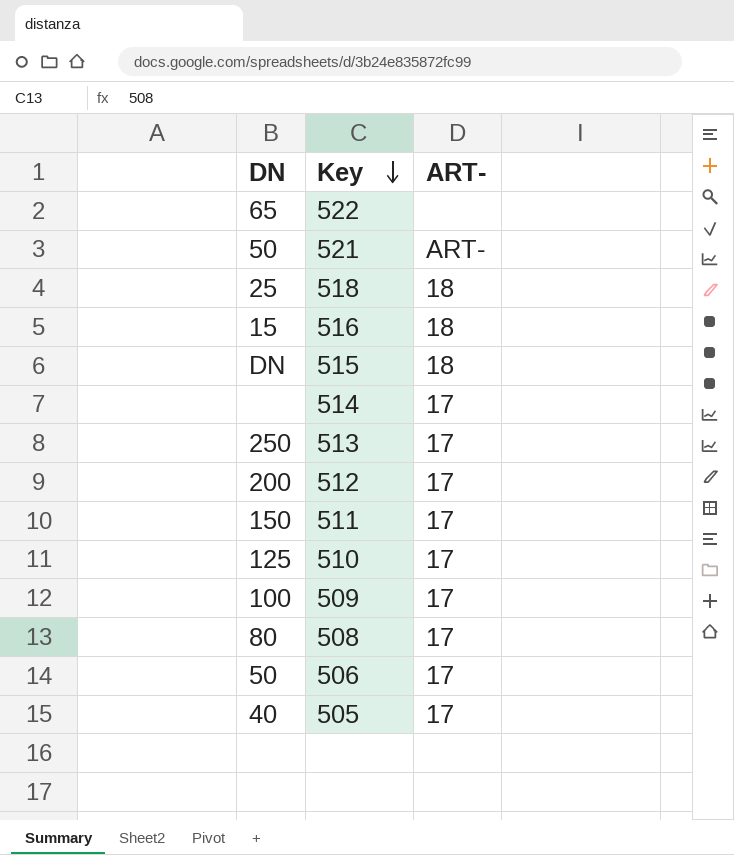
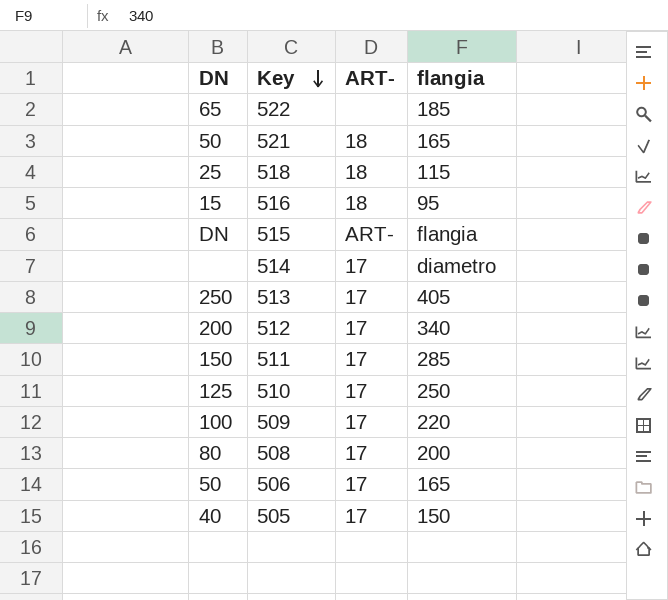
column flangia | position: none -> 4
521 | ART-: ART- -> 18
515 | ART-: 18 -> ART-

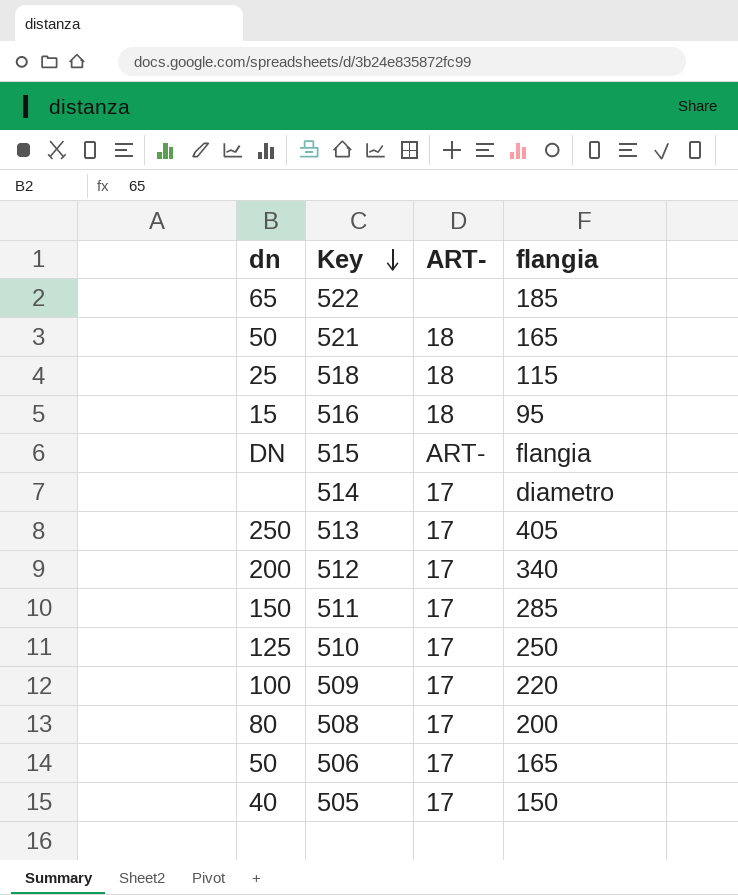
column name: DN -> dn

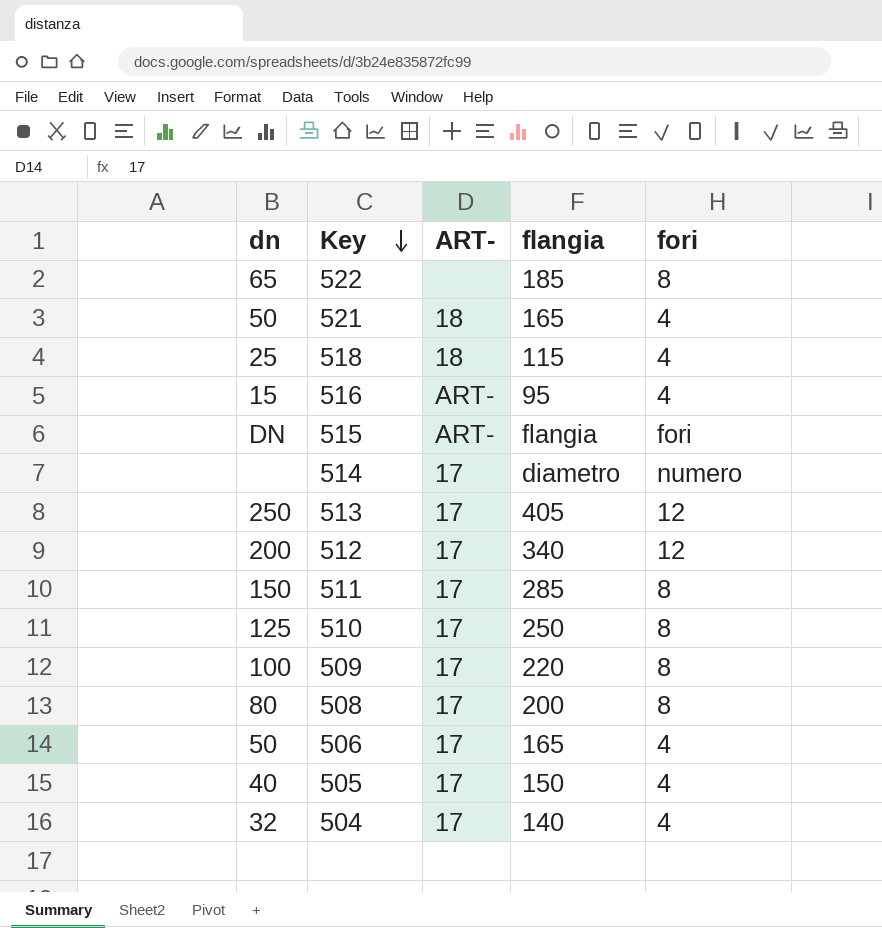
column fori | position: none -> 5
516 | ART-: 18 -> ART-
row 504: none -> 32 | 17 | 140 | 4

